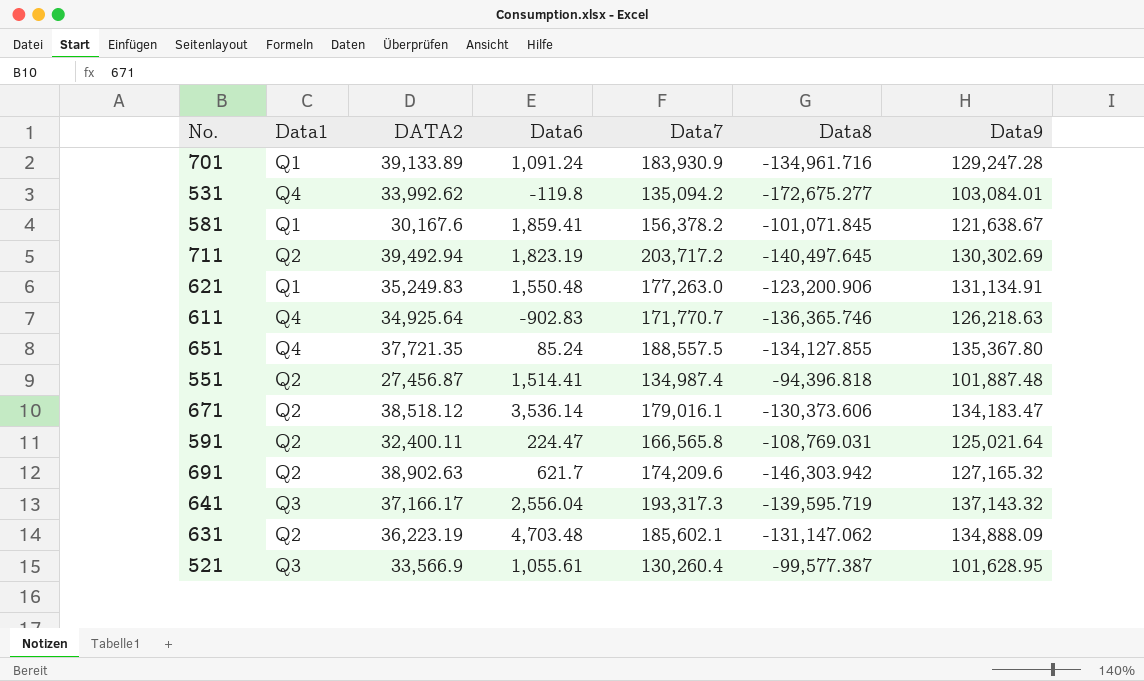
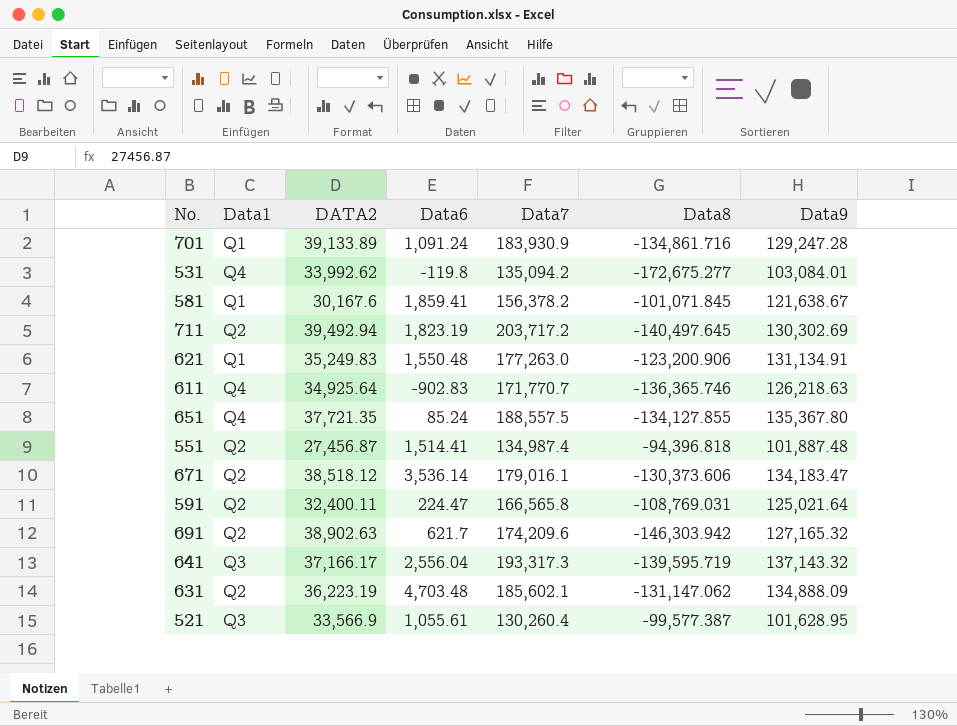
701 | Data8: -134,961.716 -> -134,861.716

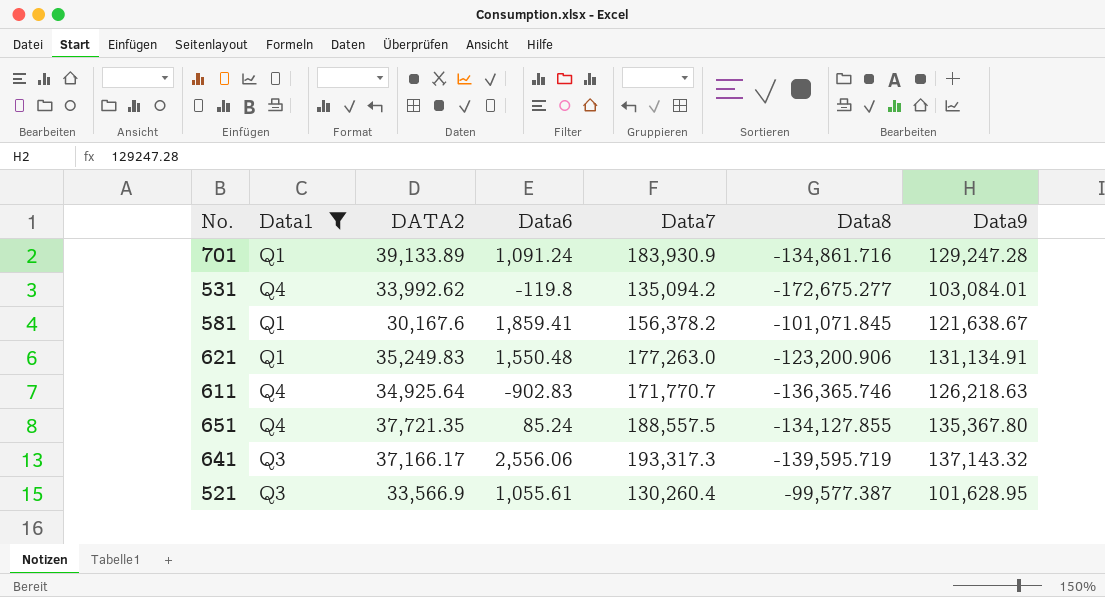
filter: none -> Data1 != Q2
641 | Data6: 2,556.04 -> 2,556.06

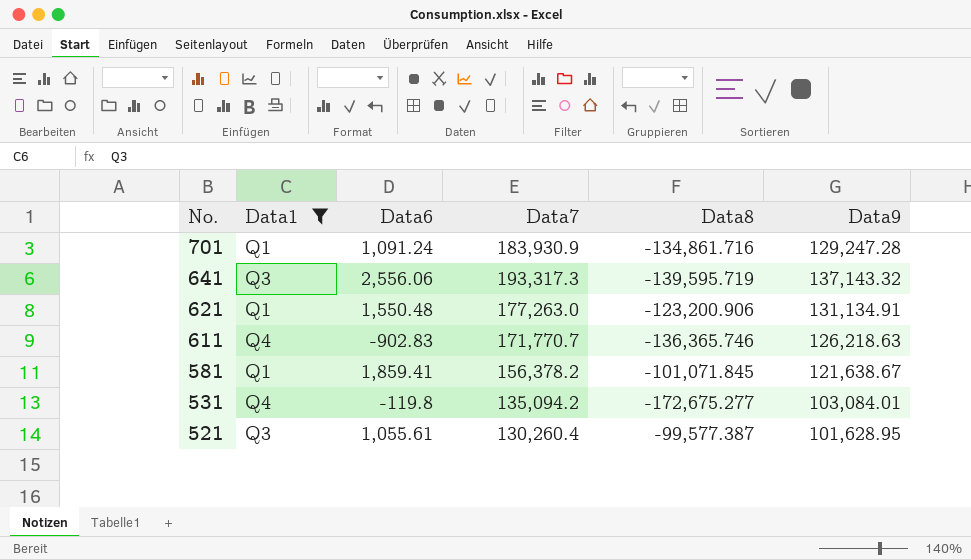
row order: none -> No. descending
column DATA2 | position: 3 -> none
row 651: Q4 | 37,721.35 | 85.24 | 188,557.5 | -134,127.855 | 135,367.80 -> none

